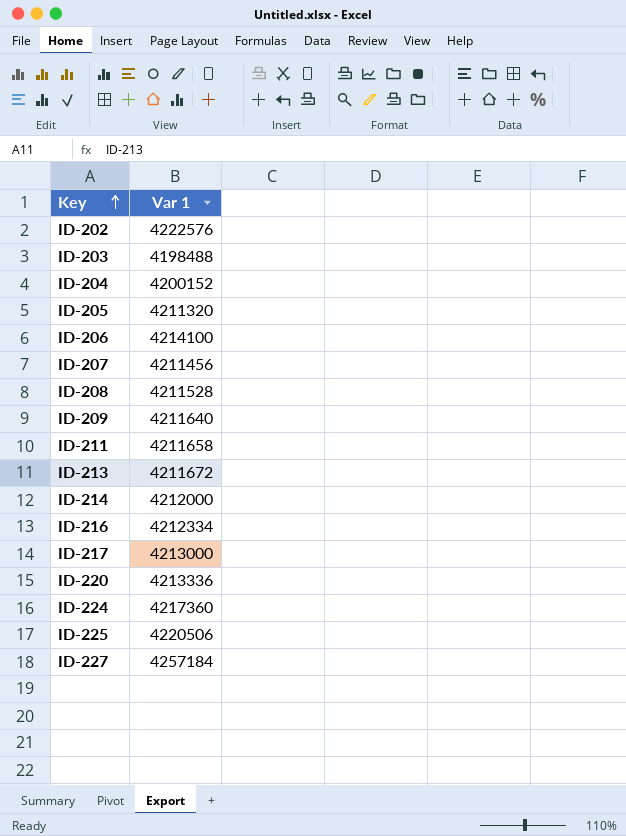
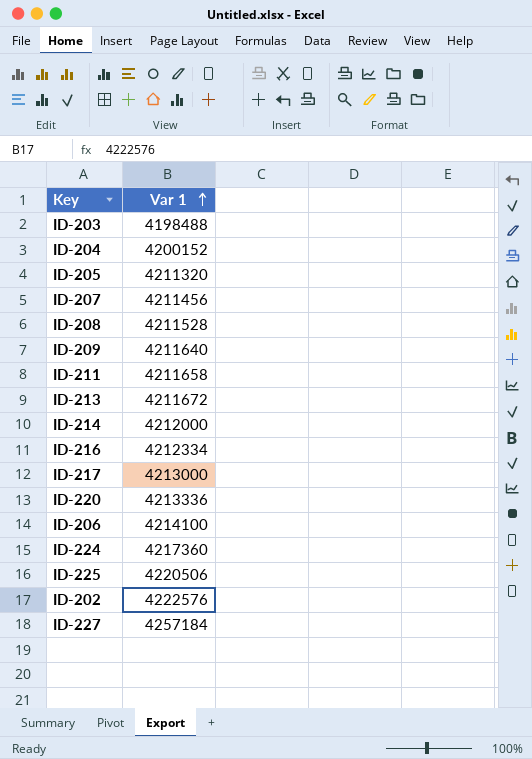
row order: Key ascending -> Var 1 ascending

